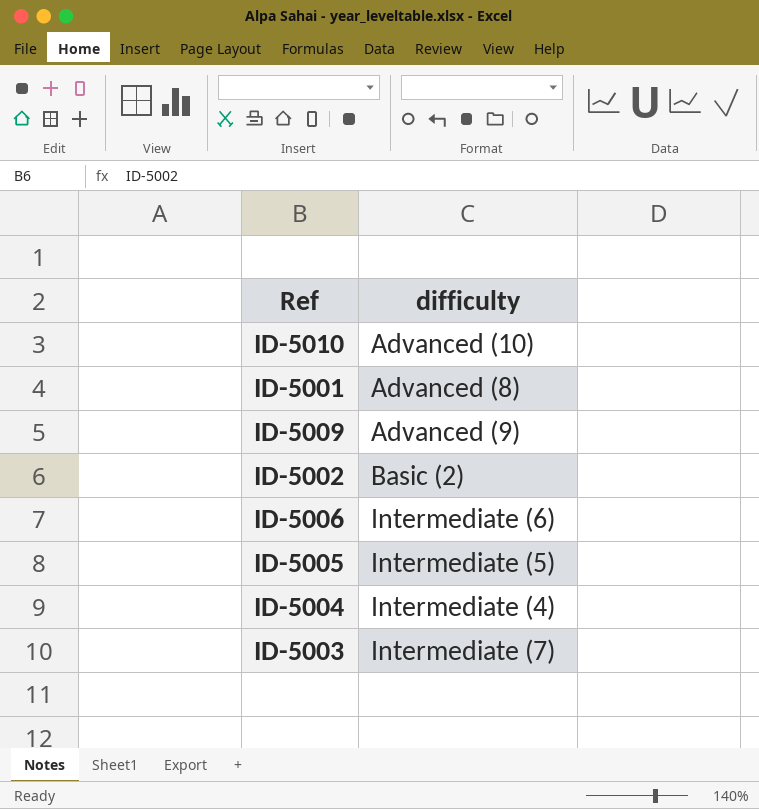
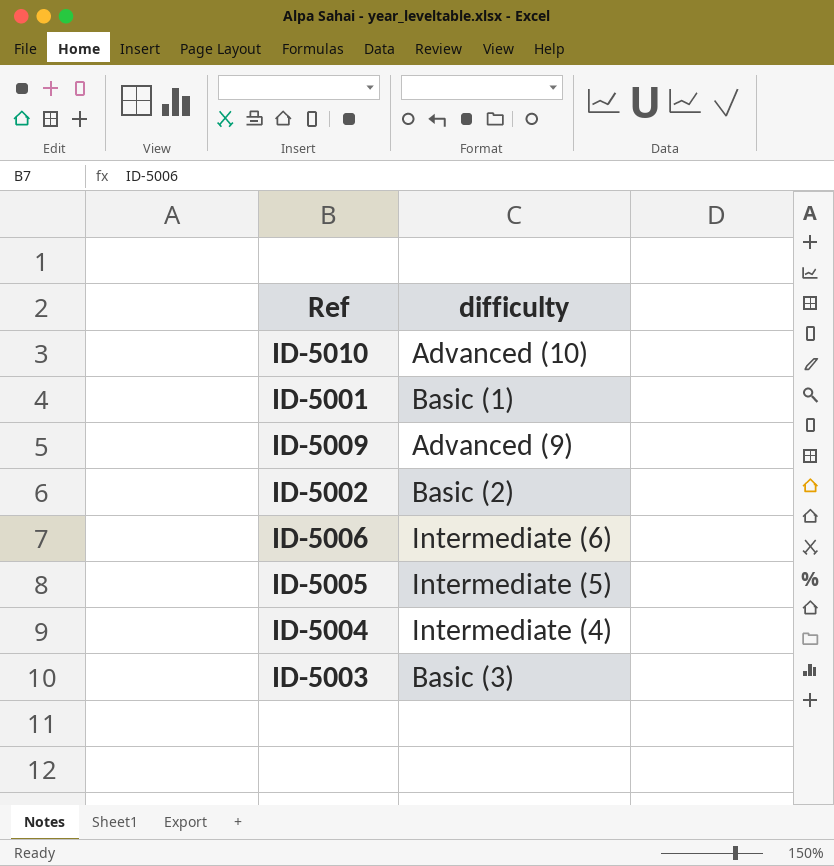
ID-5001 | difficulty: Advanced (8) -> Basic (1)
ID-5003 | difficulty: Intermediate (7) -> Basic (3)

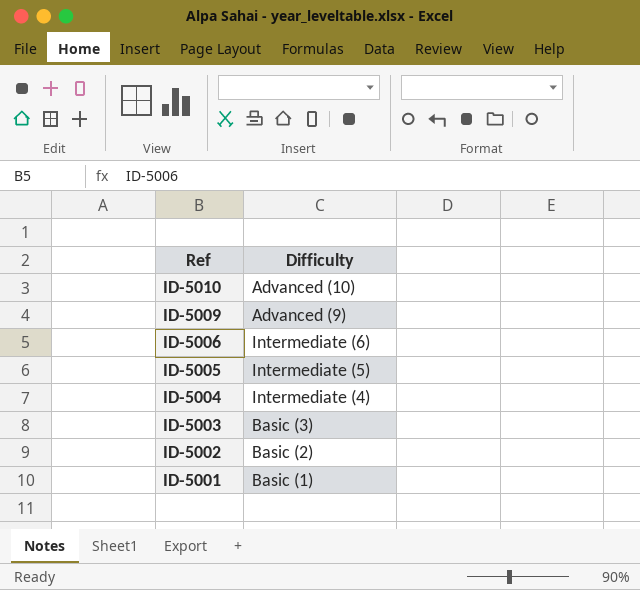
row order: none -> Ref descending
column name: difficulty -> Difficulty

